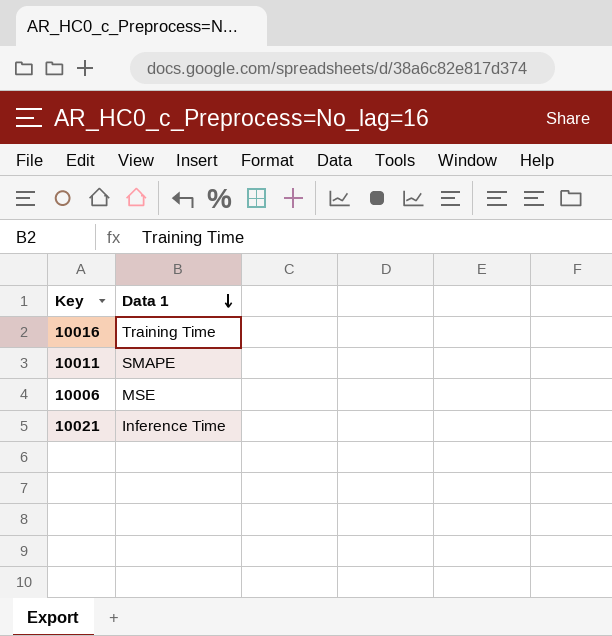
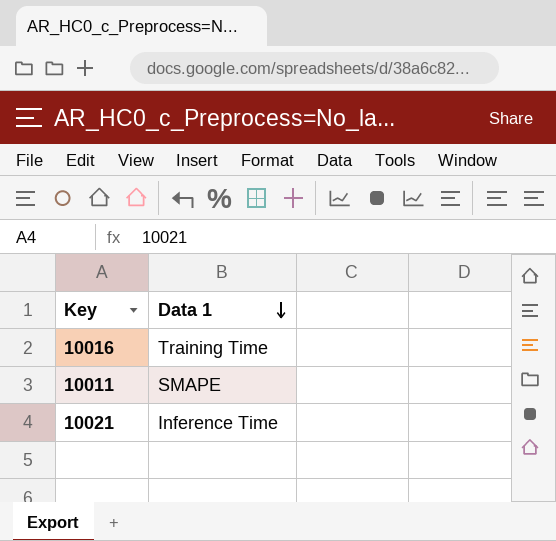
row 10006: MSE -> none

